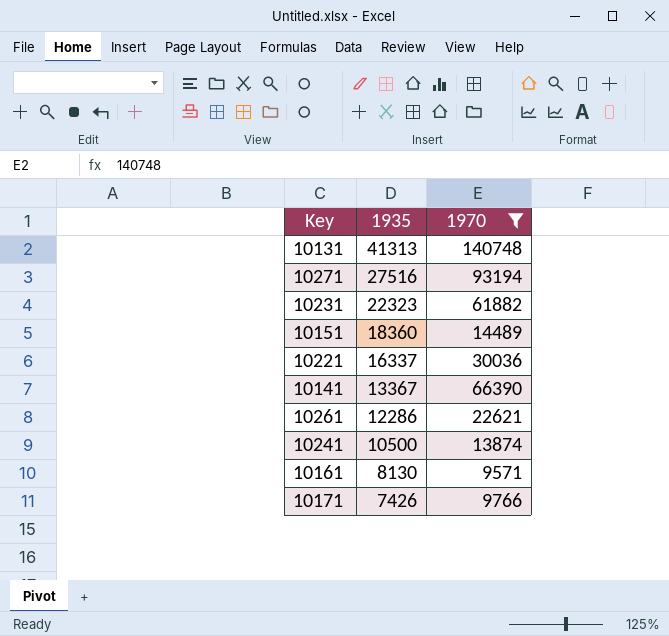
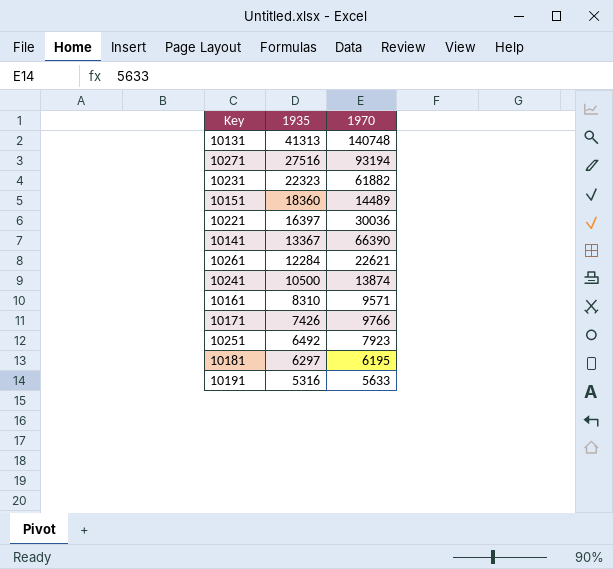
filter: 1970 >= 9571 -> none
10221 | 1935: 16337 -> 16397
10261 | 1935: 12286 -> 12284
10161 | 1935: 8130 -> 8310

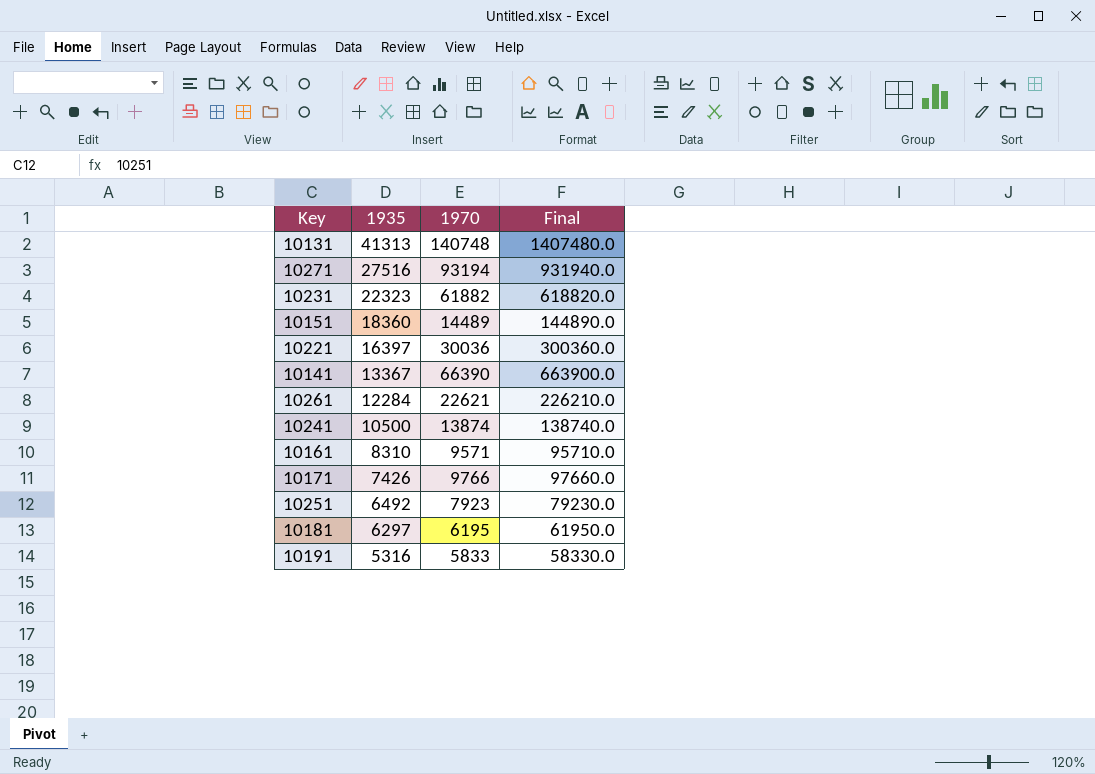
column Final | formula: none -> [1970] * 10
10191 | 1970: 5633 -> 5833

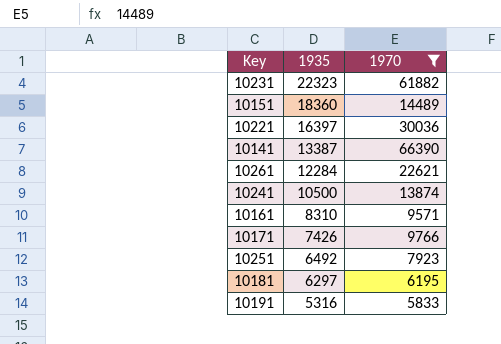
filter: none -> 1970 <= 66390
column Final | formula: [1970] * 10 -> none
10141 | 1935: 13367 -> 13387

